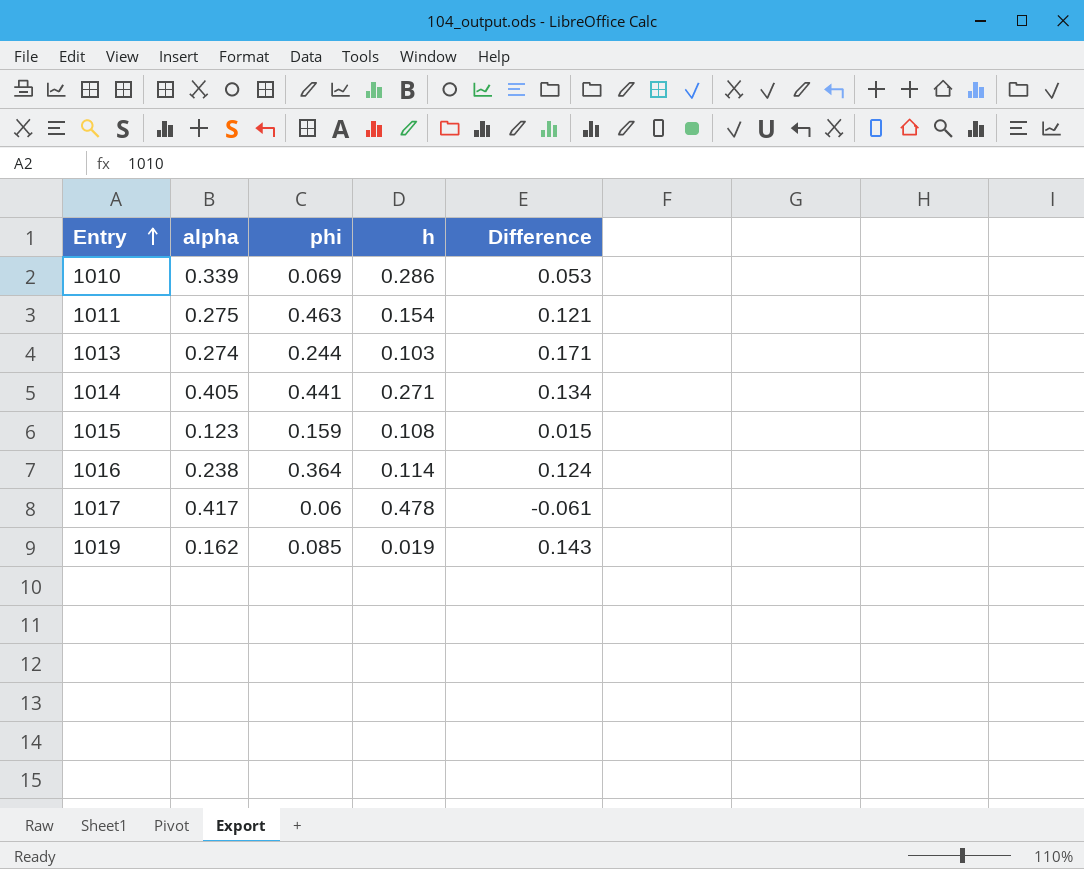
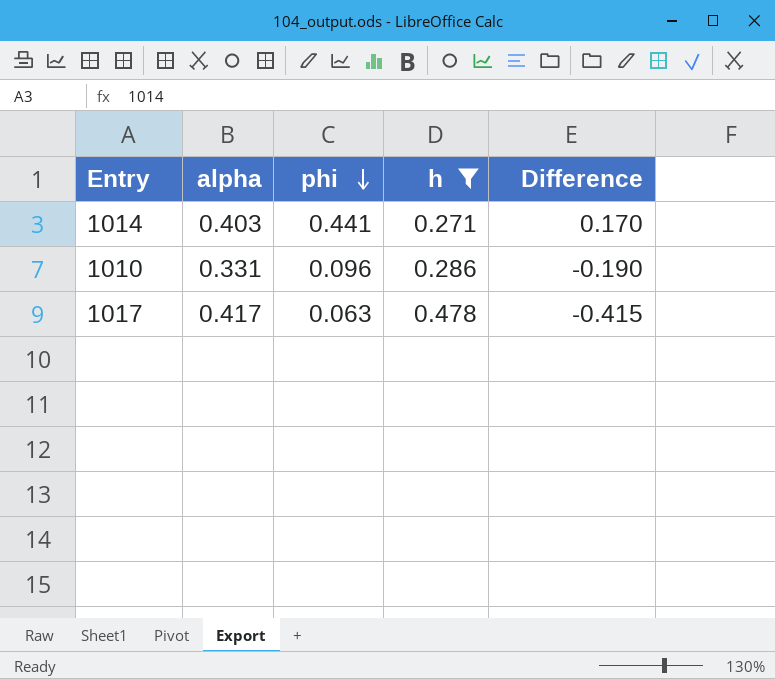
filter: none -> h >= 0.271
row order: Entry ascending -> phi descending
column Difference | formula: [alpha] - [h] -> [phi] - [h]
1014 | alpha: 0.405 -> 0.403
1010 | alpha: 0.339 -> 0.331
1010 | phi: 0.069 -> 0.096
1017 | phi: 0.06 -> 0.063

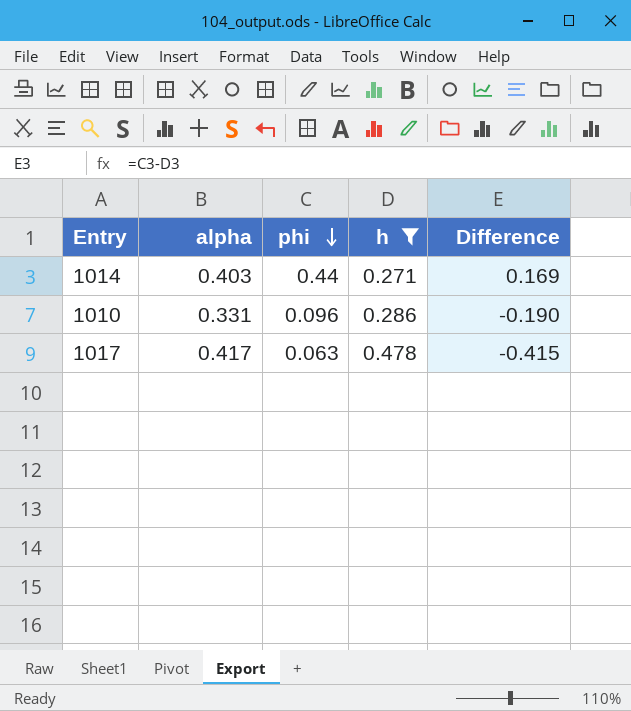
1014 | phi: 0.441 -> 0.44
1014 | Difference: 0.170 -> 0.169

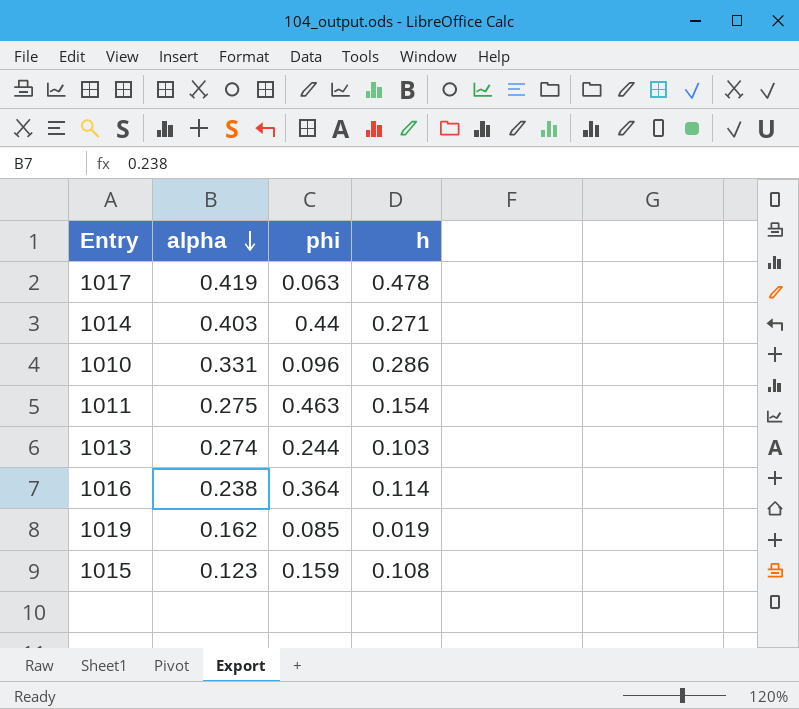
filter: h >= 0.271 -> none
row order: phi descending -> alpha descending
column Difference | formula: [phi] - [h] -> none
1017 | alpha: 0.417 -> 0.419

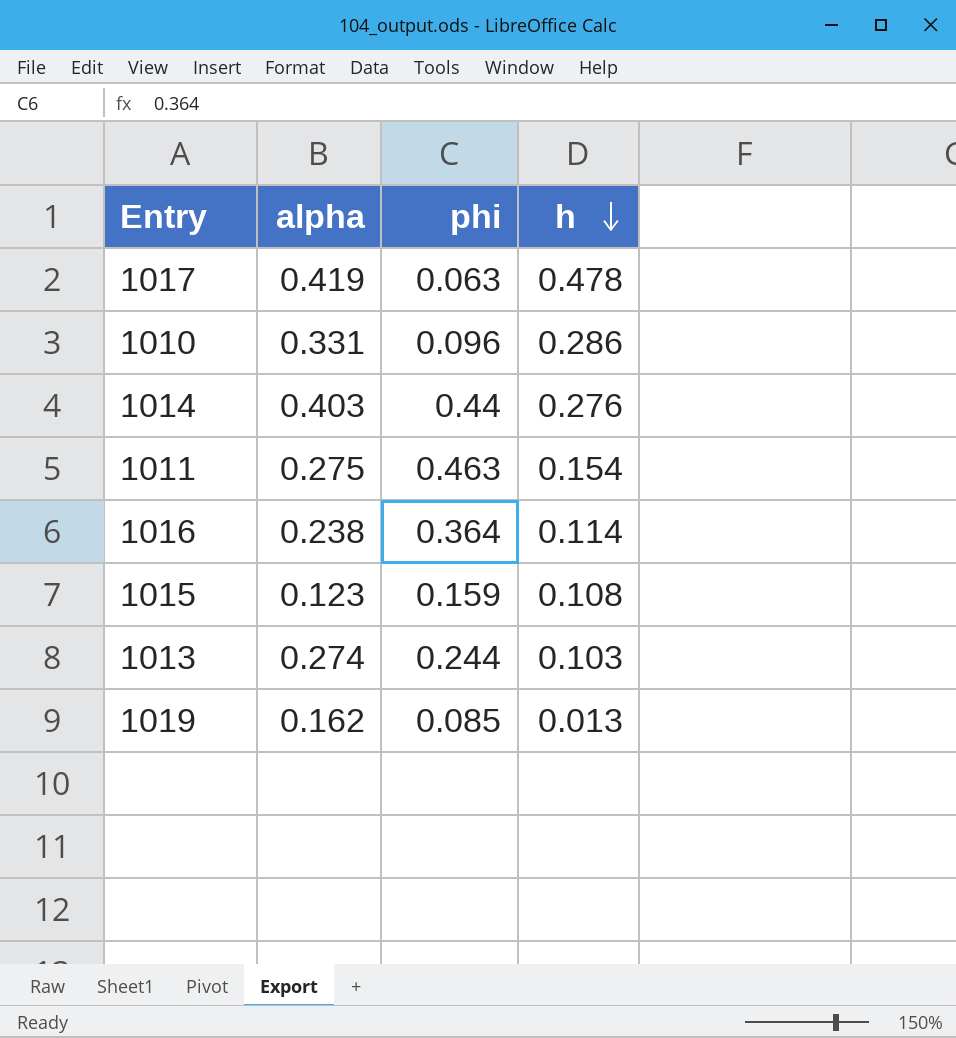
row order: alpha descending -> h descending
1014 | h: 0.271 -> 0.276
1019 | h: 0.019 -> 0.013

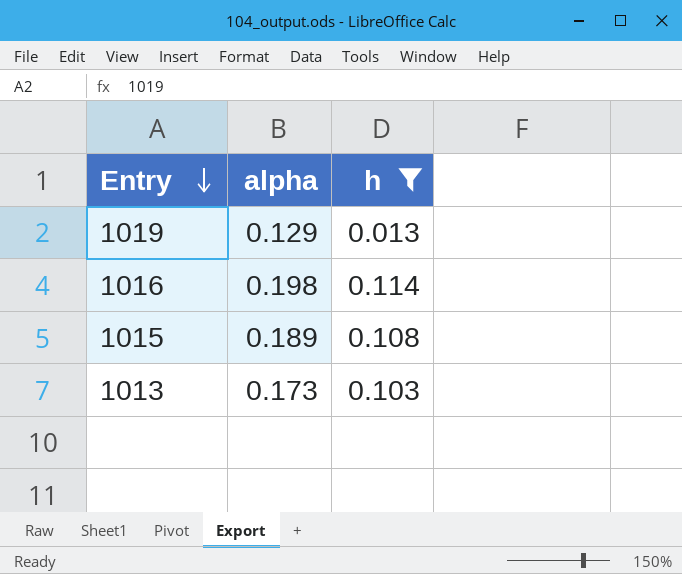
filter: none -> h <= 0.114
row order: h descending -> Entry descending
column phi | position: 3 -> none
1019 | alpha: 0.162 -> 0.129
1016 | alpha: 0.238 -> 0.198
1015 | alpha: 0.123 -> 0.189
1013 | alpha: 0.274 -> 0.173

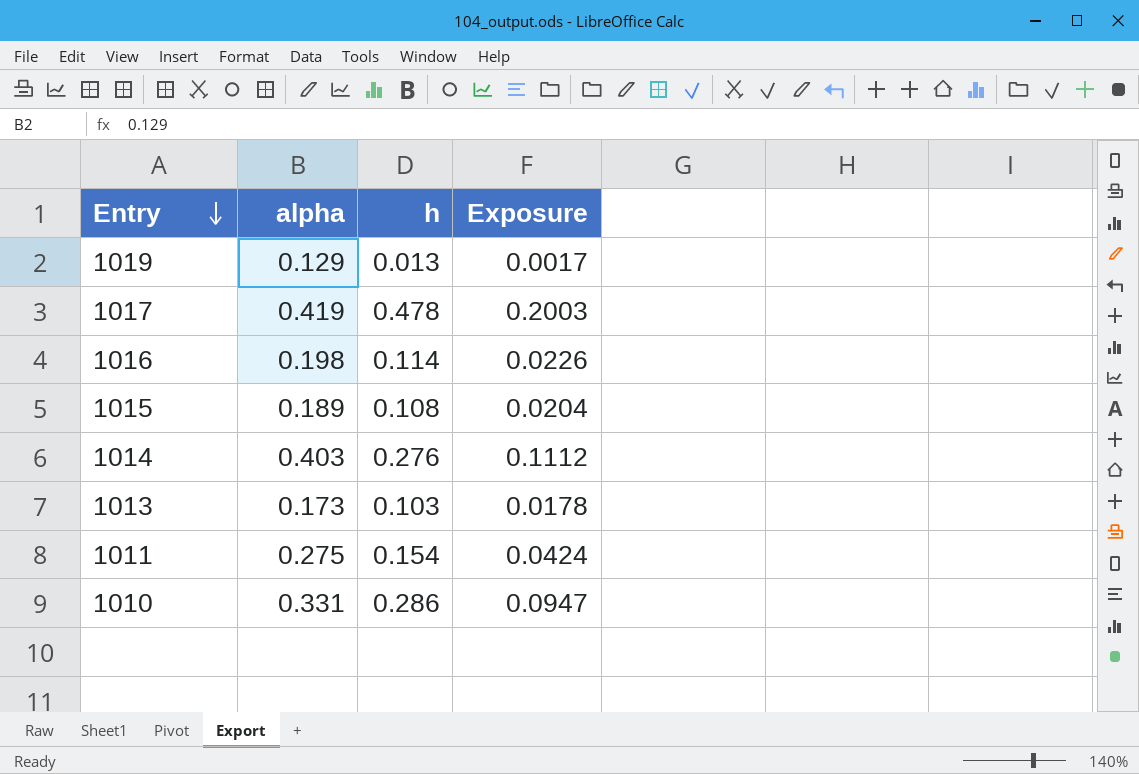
filter: h <= 0.114 -> none
column Exposure | formula: none -> [alpha] * [h]

